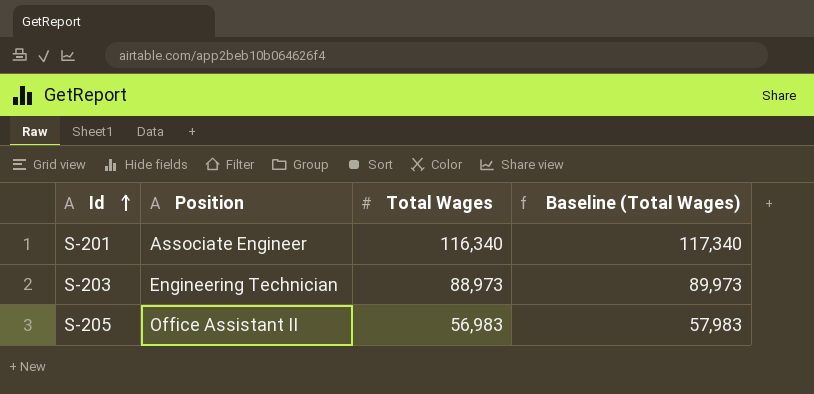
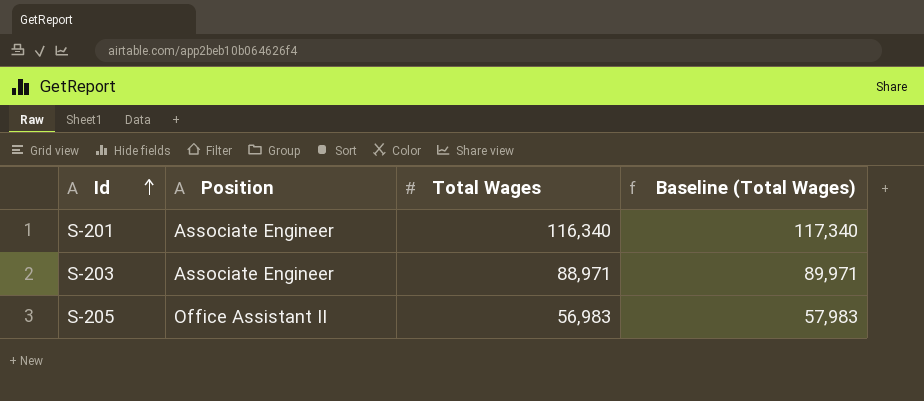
S-203 | Position: Engineering Technician -> Associate Engineer
S-203 | Total Wages: 88,973 -> 88,971
S-203 | Baseline (Total Wages): 89,973 -> 89,971

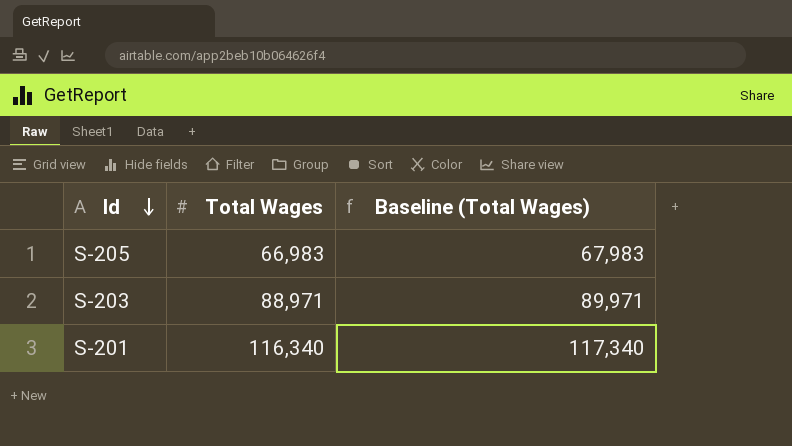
row order: Id ascending -> Id descending
column Position | position: 2 -> none
S-205 | Total Wages: 56,983 -> 66,983
S-205 | Baseline (Total Wages): 57,983 -> 67,983

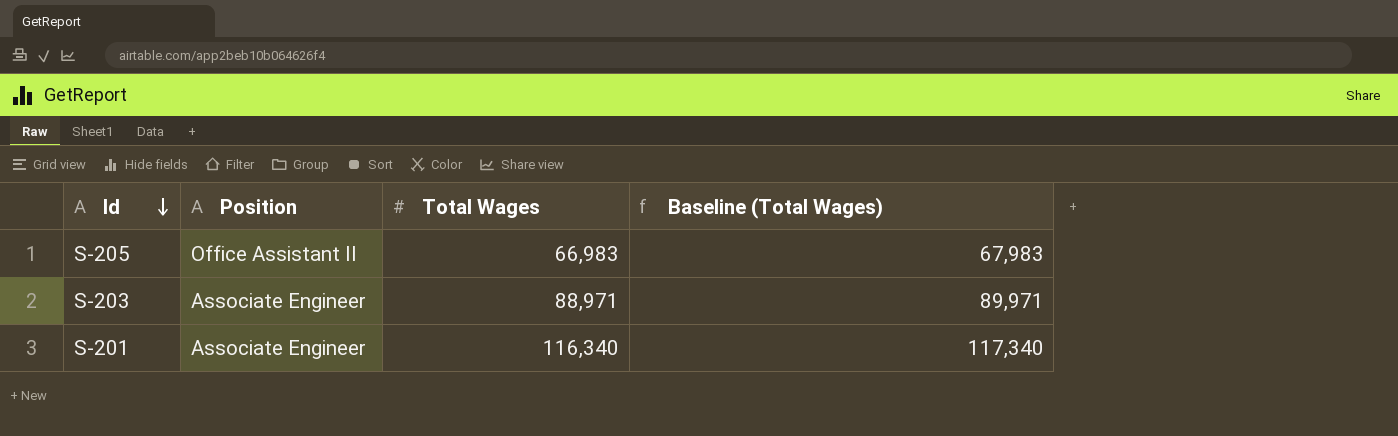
column Position | position: none -> 2

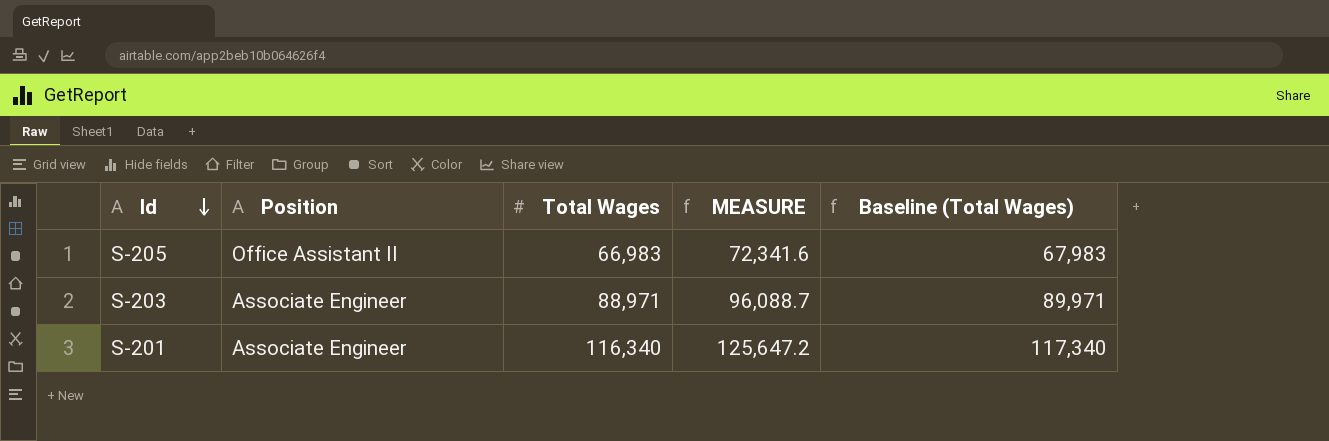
column MEASURE | formula: none -> [Total Wages] * 1.08

